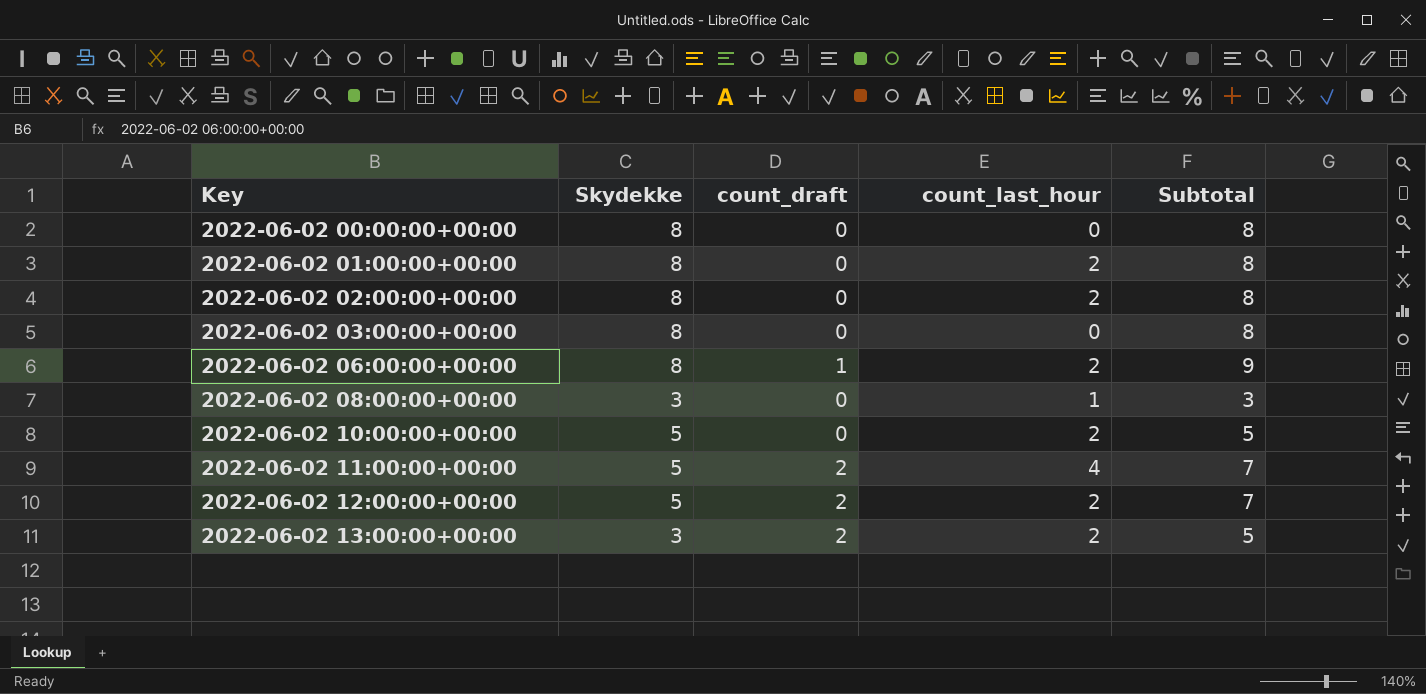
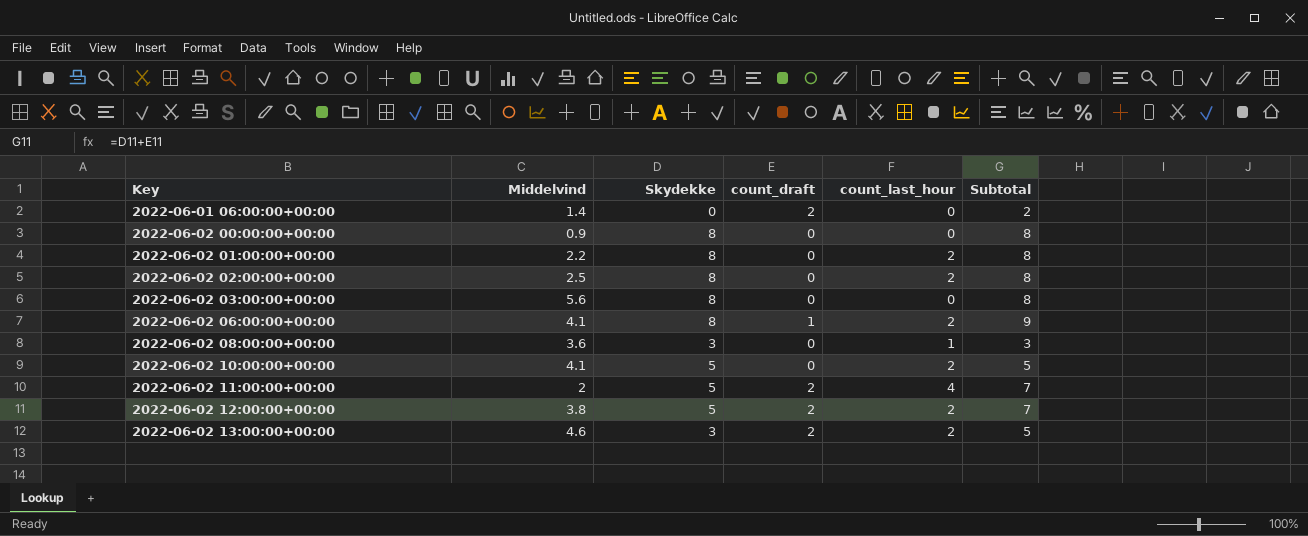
column Middelvind | position: none -> 2
row 2022-06-01 06:00:00+00:00: none -> 1.4 | 0 | 2 | 0 | 2

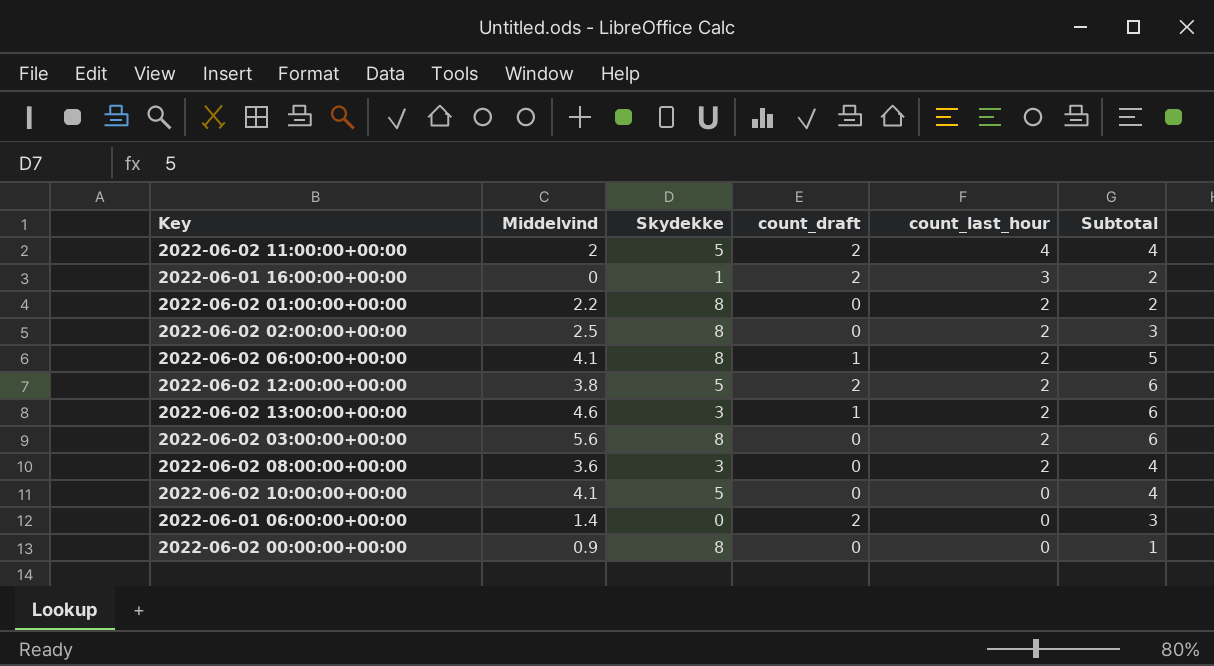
row order: Key ascending -> count_last_hour descending
column Subtotal | formula: [Skydekke] + [count_draft] -> [Middelvind] + [count_draft]
row 2022-06-01 16:00:00+00:00: none -> 0 | 1 | 2 | 3 | 2
2022-06-02 13:00:00+00:00 | count_draft: 2 -> 1
2022-06-02 03:00:00+00:00 | count_last_hour: 0 -> 2
2022-06-02 08:00:00+00:00 | count_last_hour: 1 -> 2
2022-06-02 10:00:00+00:00 | count_last_hour: 2 -> 0

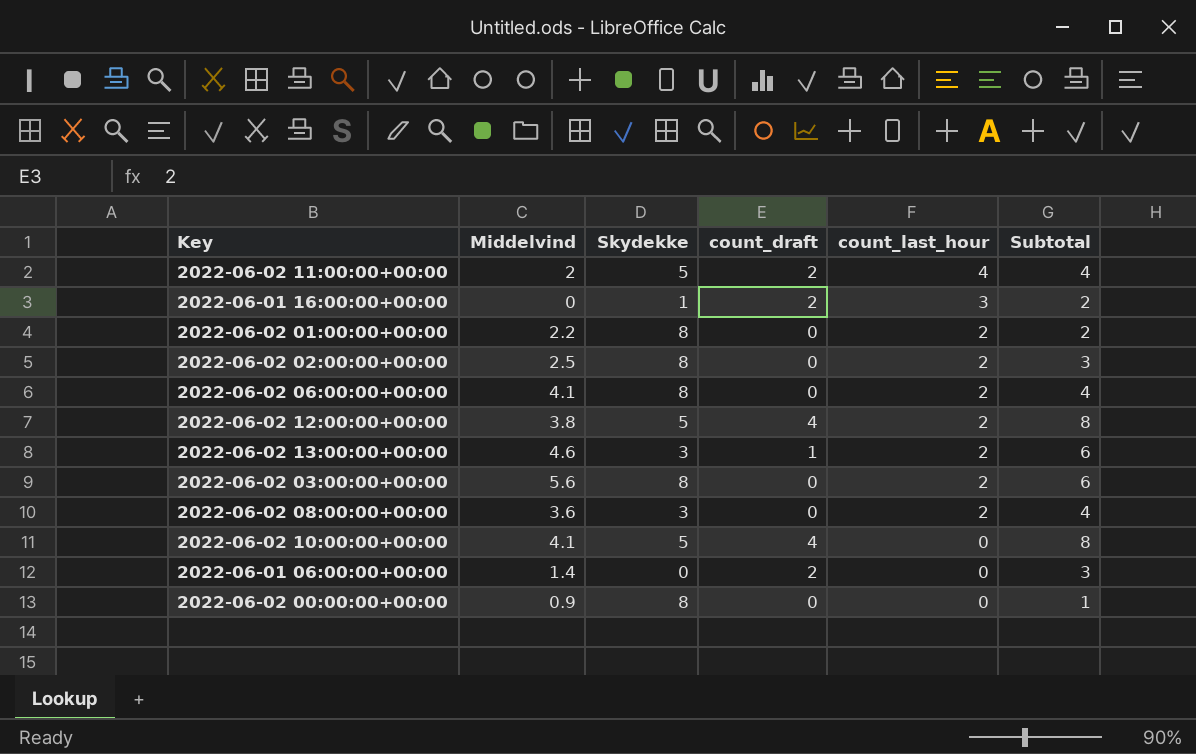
2022-06-02 06:00:00+00:00 | count_draft: 1 -> 0
2022-06-02 06:00:00+00:00 | Subtotal: 5 -> 4
2022-06-02 12:00:00+00:00 | count_draft: 2 -> 4
2022-06-02 12:00:00+00:00 | Subtotal: 6 -> 8
2022-06-02 10:00:00+00:00 | count_draft: 0 -> 4
2022-06-02 10:00:00+00:00 | Subtotal: 4 -> 8

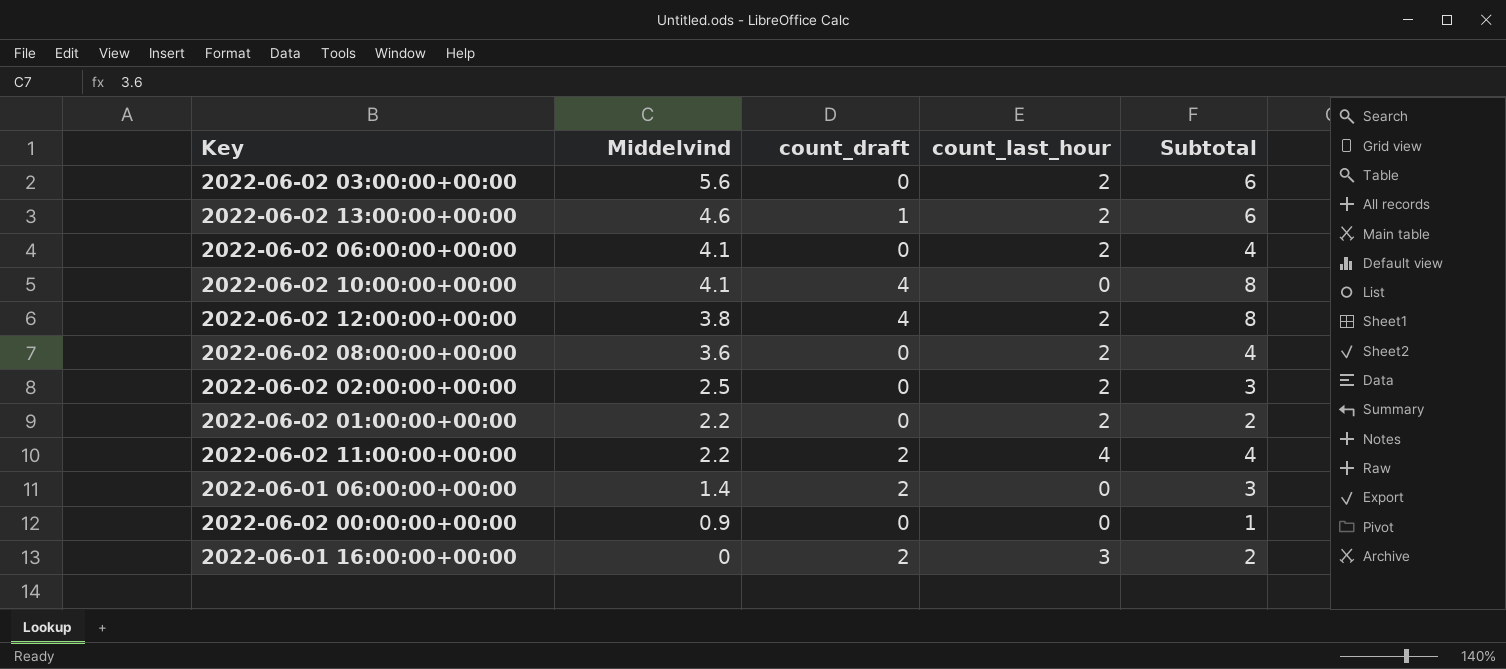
row order: count_last_hour descending -> Middelvind descending
column Skydekke | position: 3 -> none
2022-06-02 11:00:00+00:00 | Middelvind: 2 -> 2.2

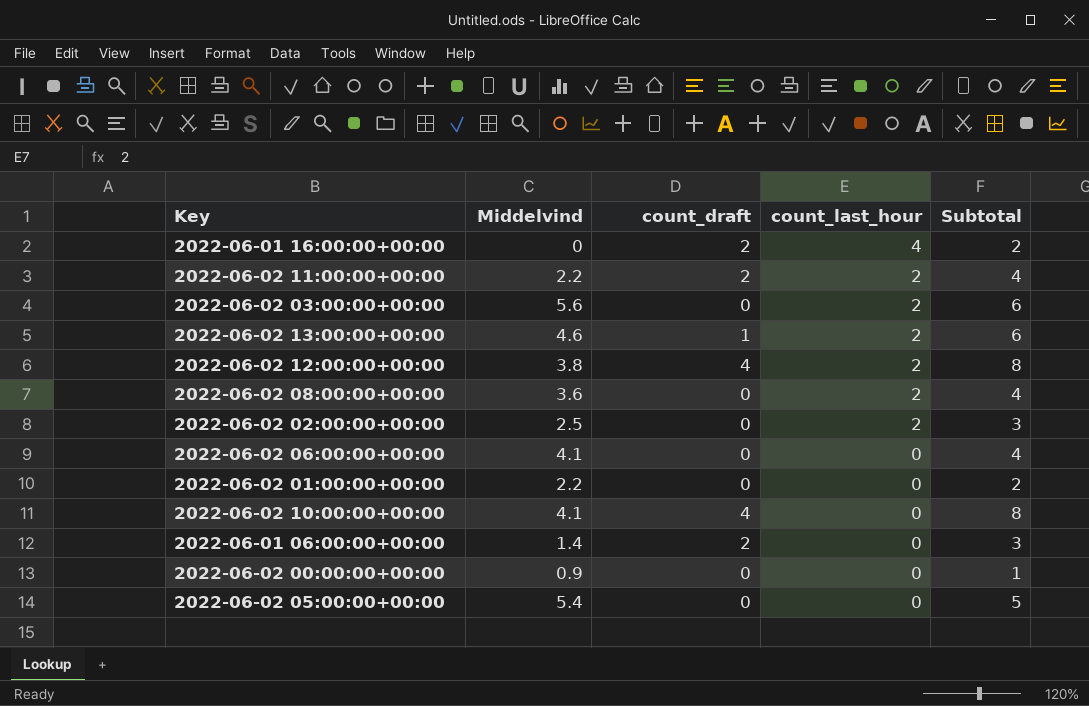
row order: Middelvind descending -> count_last_hour descending
2022-06-01 16:00:00+00:00 | count_last_hour: 3 -> 4
2022-06-02 11:00:00+00:00 | count_last_hour: 4 -> 2
2022-06-02 06:00:00+00:00 | count_last_hour: 2 -> 0
2022-06-02 01:00:00+00:00 | count_last_hour: 2 -> 0
row 2022-06-02 05:00:00+00:00: none -> 5.4 | 0 | 0 | 5

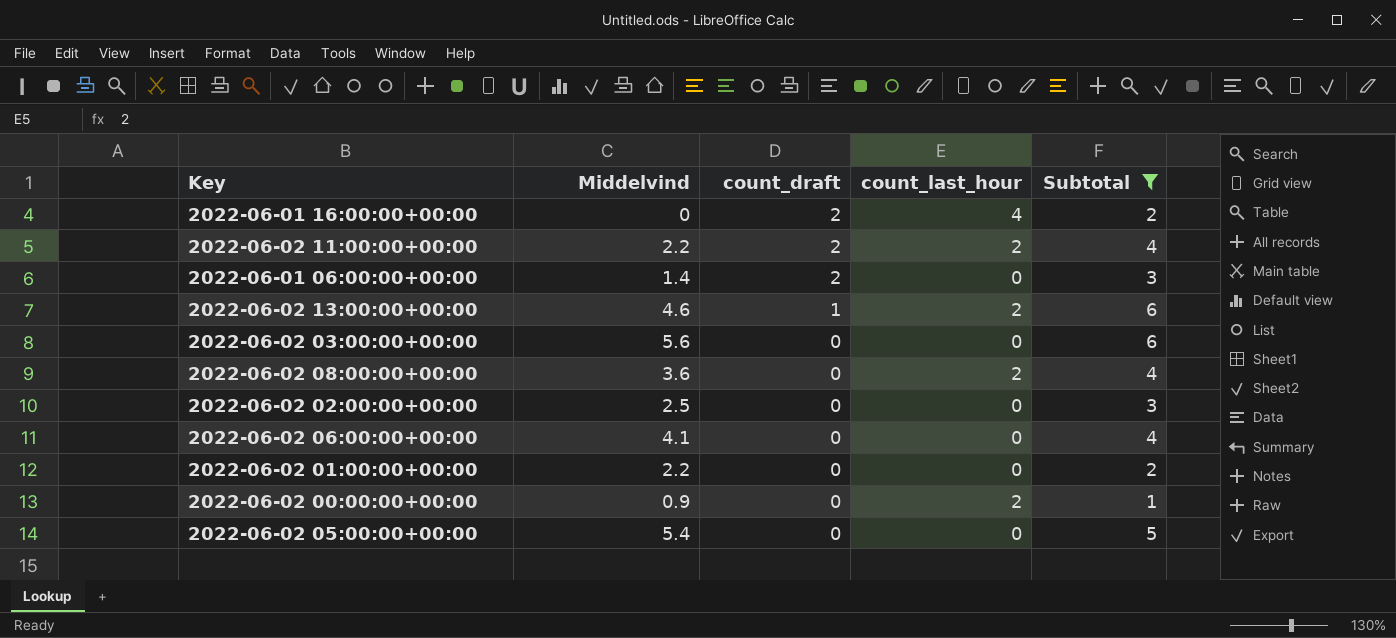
filter: none -> Subtotal != 8
row order: count_last_hour descending -> count_draft descending
2022-06-02 03:00:00+00:00 | count_last_hour: 2 -> 0
2022-06-02 02:00:00+00:00 | count_last_hour: 2 -> 0
2022-06-02 00:00:00+00:00 | count_last_hour: 0 -> 2

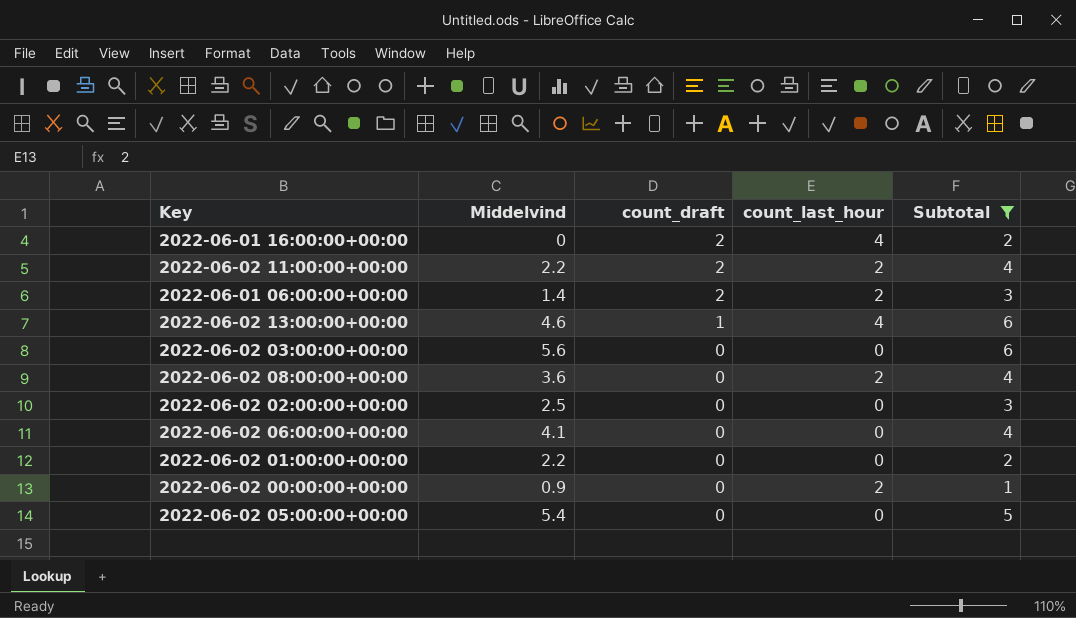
2022-06-01 06:00:00+00:00 | count_last_hour: 0 -> 2
2022-06-02 13:00:00+00:00 | count_last_hour: 2 -> 4

